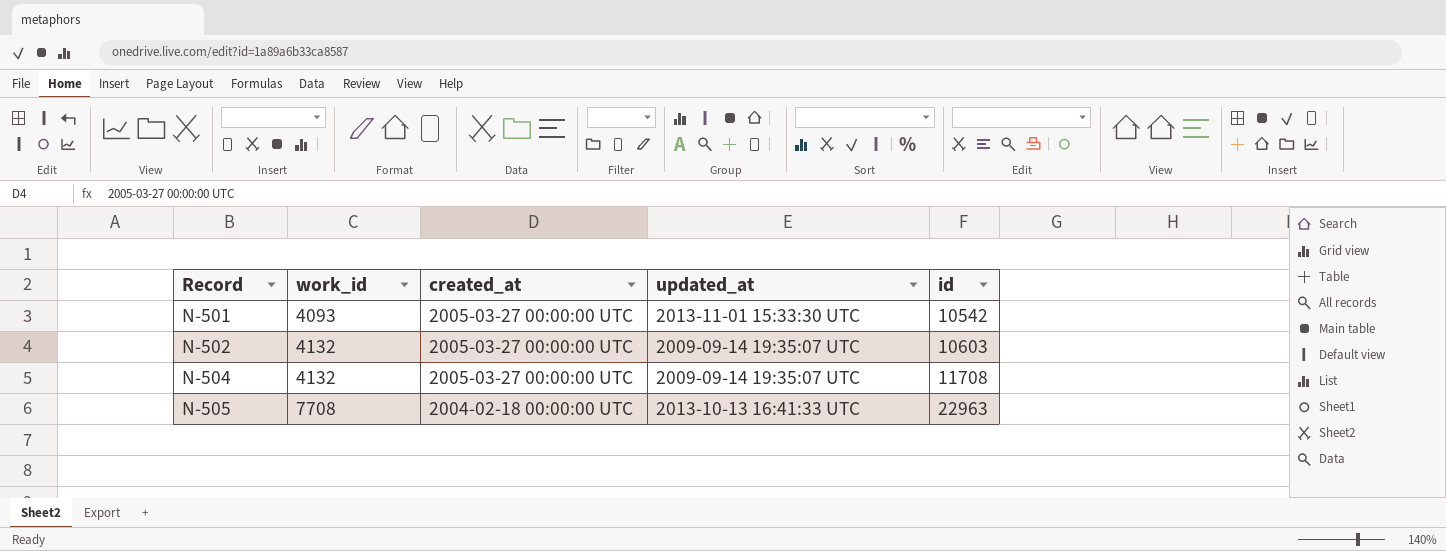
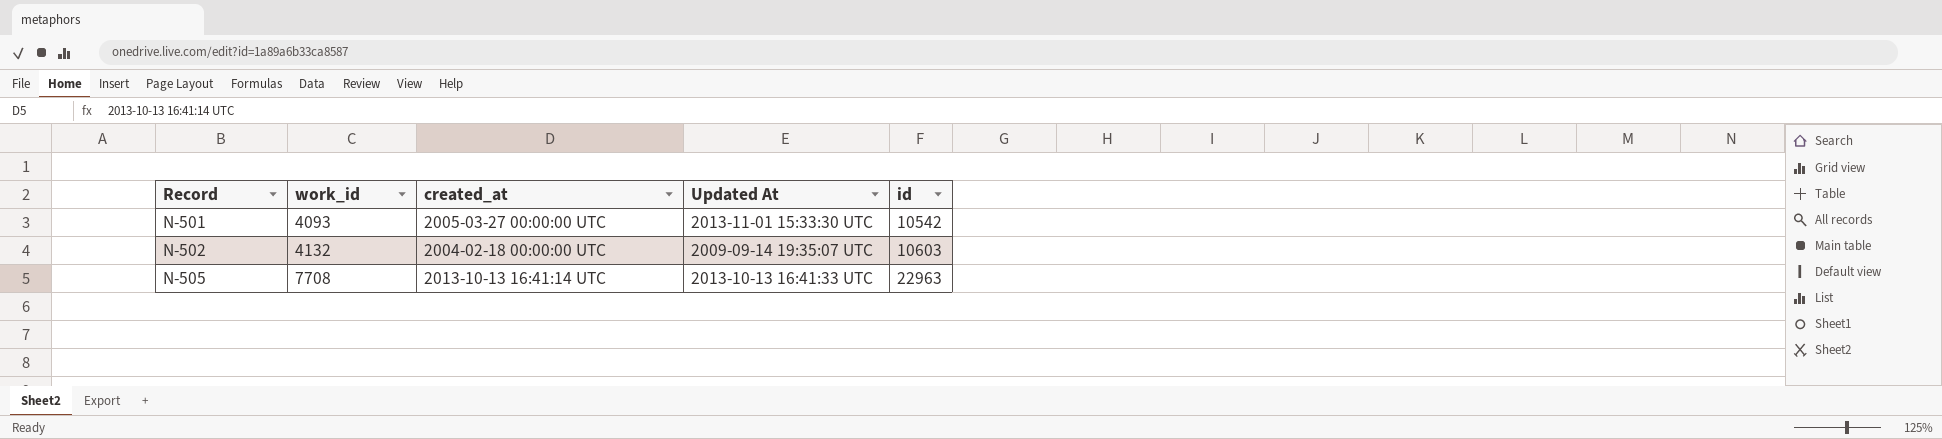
column name: updated_at -> Updated At
row N-504: 4132 | 2005-03-27 00:00:00 UTC | 2009-09-14 19:35:07 UTC | 11708 -> none
N-502 | created_at: 2005-03-27 00:00:00 UTC -> 2004-02-18 00:00:00 UTC
N-505 | created_at: 2004-02-18 00:00:00 UTC -> 2013-10-13 16:41:14 UTC

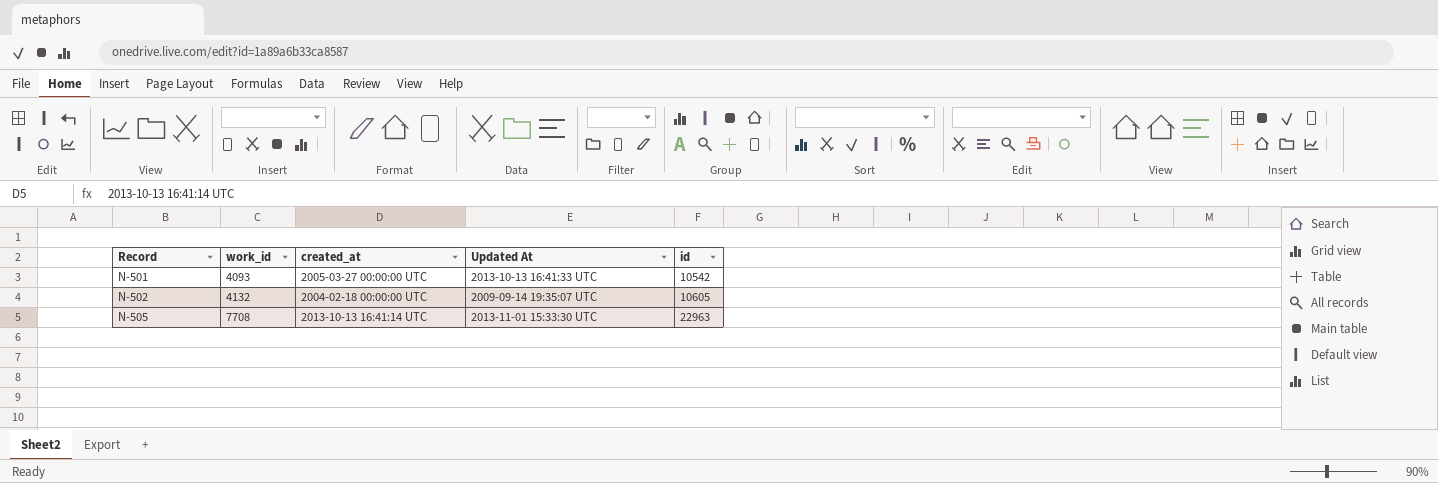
N-501 | Updated At: 2013-11-01 15:33:30 UTC -> 2013-10-13 16:41:33 UTC
N-502 | id: 10603 -> 10605
N-505 | Updated At: 2013-10-13 16:41:33 UTC -> 2013-11-01 15:33:30 UTC

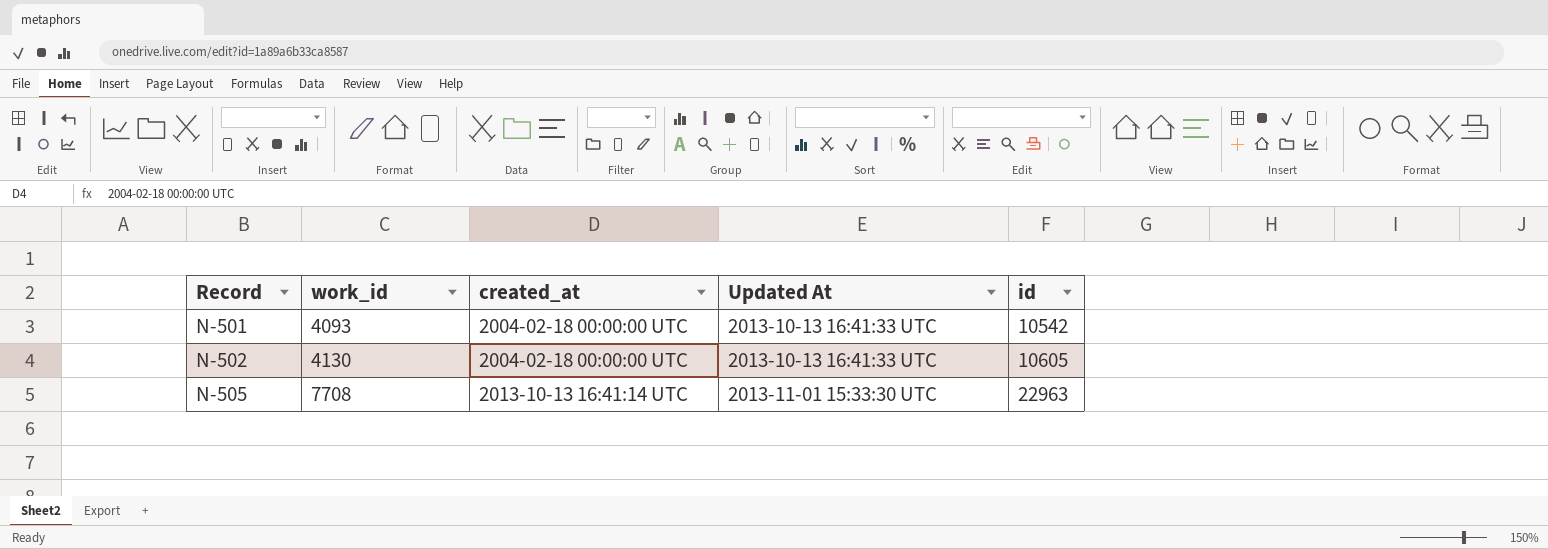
N-501 | created_at: 2005-03-27 00:00:00 UTC -> 2004-02-18 00:00:00 UTC
N-502 | work_id: 4132 -> 4130
N-502 | Updated At: 2009-09-14 19:35:07 UTC -> 2013-10-13 16:41:33 UTC

